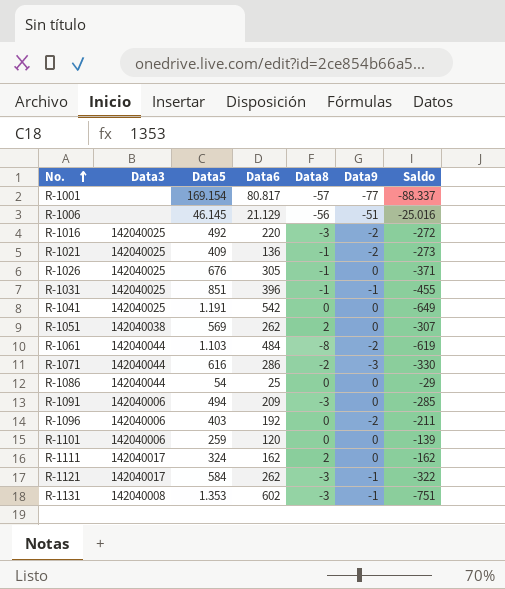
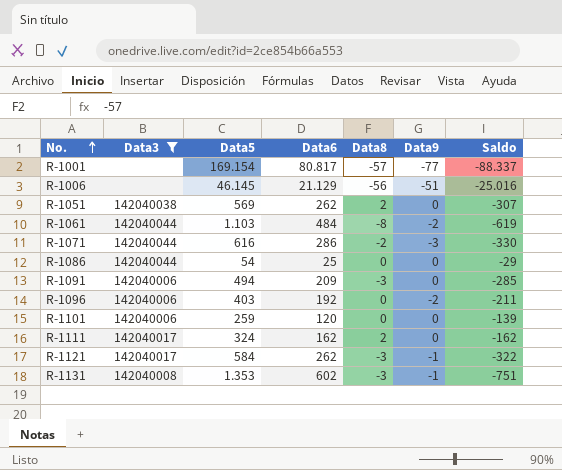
filter: none -> Data3 != 142040025

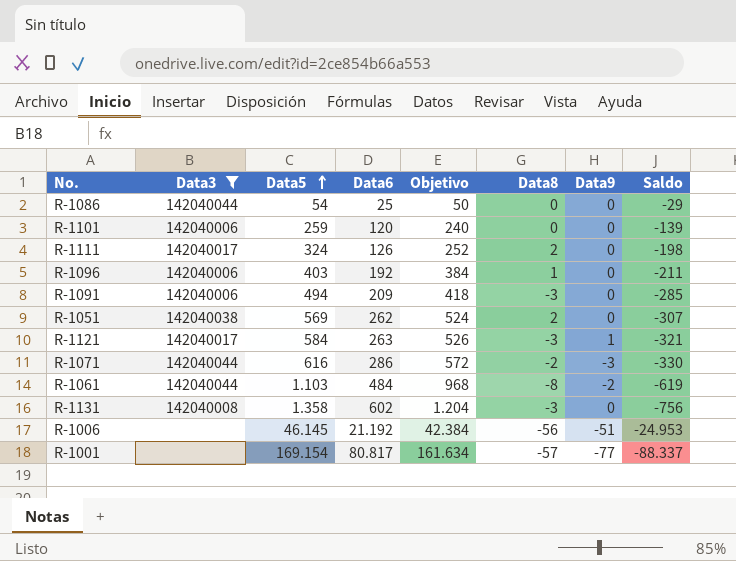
row order: No. ascending -> Data5 ascending
column Objetivo | formula: none -> [Data6] * 2
R-1111 | Data6: 162 -> 126
R-1111 | Saldo: -162 -> -198
R-1096 | Data8: 0 -> 1
R-1096 | Data9: -2 -> 0
R-1121 | Data6: 262 -> 263
R-1121 | Data9: -1 -> 1
R-1121 | Saldo: -322 -> -321
R-1131 | Data5: 1.353 -> 1.358
R-1131 | Data9: -1 -> 0
R-1131 | Saldo: -751 -> -756
R-1006 | Data6: 21.129 -> 21.192
R-1006 | Saldo: -25.016 -> -24.953

